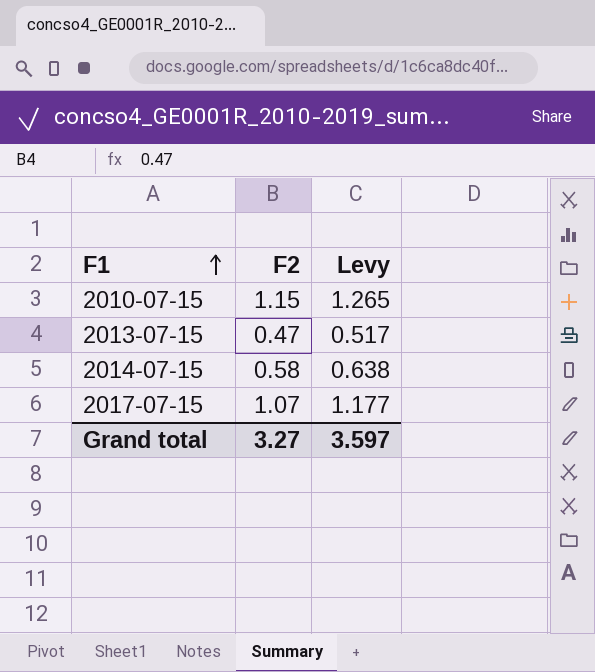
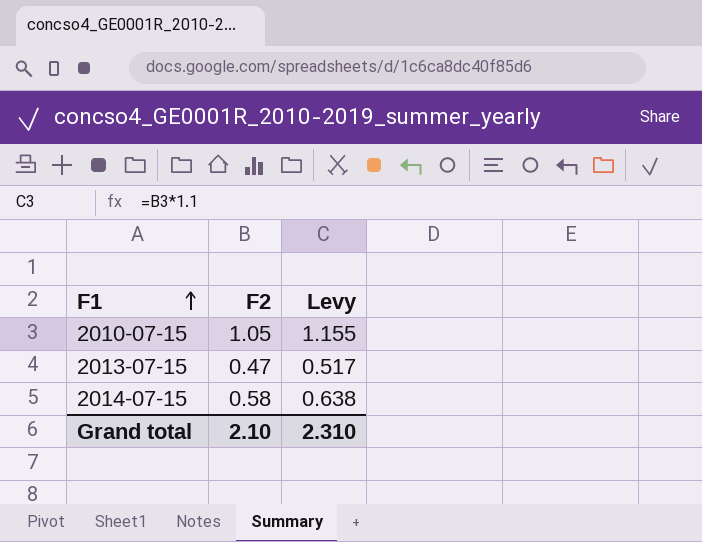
row 2017-07-15: 1.07 | 1.177 -> none
2010-07-15 | F2: 1.15 -> 1.05
2010-07-15 | Levy: 1.265 -> 1.155
Grand total | F2: 3.27 -> 2.10
Grand total | Levy: 3.597 -> 2.310

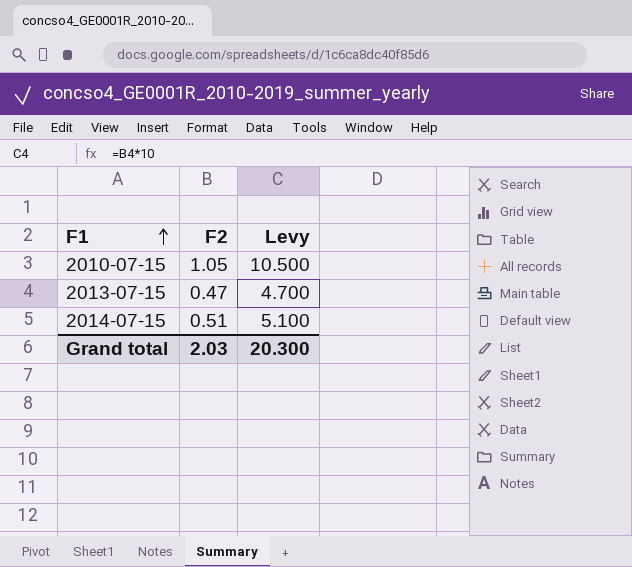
column Levy | formula: [F2] * 1.1 -> [F2] * 10
2014-07-15 | F2: 0.58 -> 0.51
Grand total | F2: 2.10 -> 2.03
Grand total | Levy: 2.310 -> 20.300

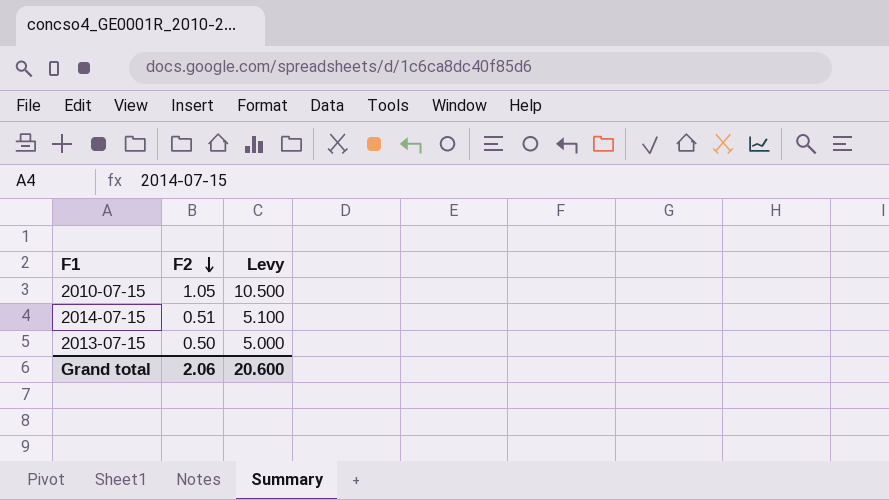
row order: F1 ascending -> F2 descending
2013-07-15 | F2: 0.47 -> 0.50
2013-07-15 | Levy: 4.700 -> 5.000
Grand total | F2: 2.03 -> 2.06
Grand total | Levy: 20.300 -> 20.600

